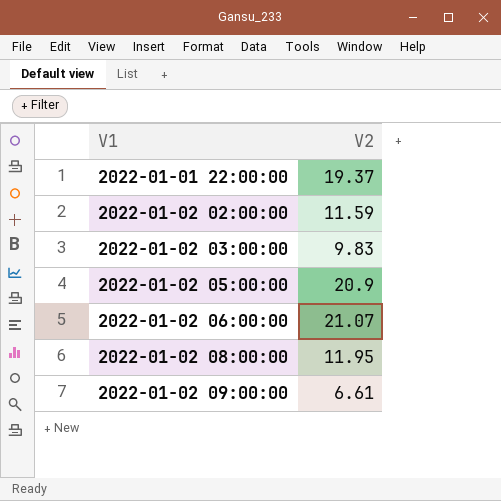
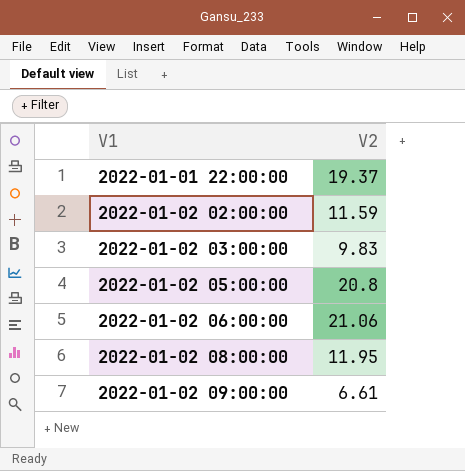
2022-01-02 05:00:00 | V2: 20.9 -> 20.8
2022-01-02 06:00:00 | V2: 21.07 -> 21.06

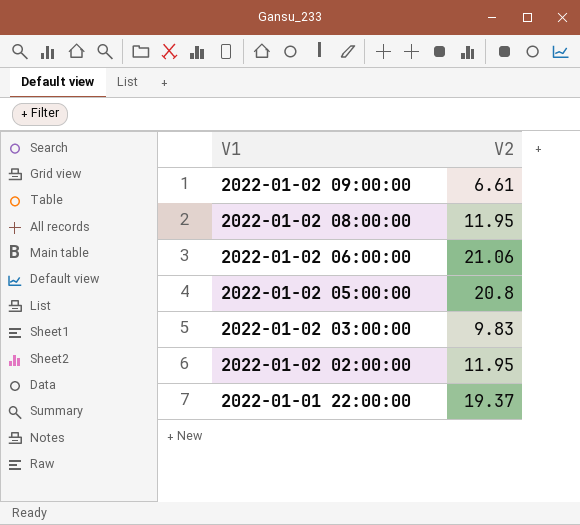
row order: V1 ascending -> V1 descending
2022-01-02 02:00:00 | V2: 11.59 -> 11.95

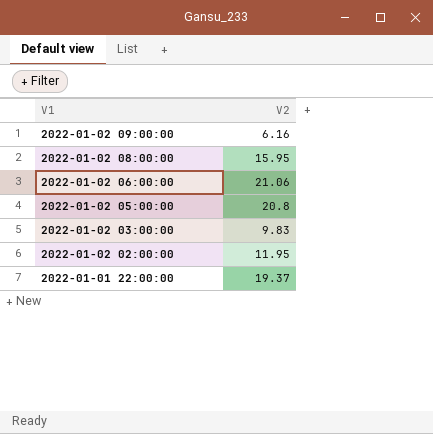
2022-01-02 09:00:00 | V2: 6.61 -> 6.16
2022-01-02 08:00:00 | V2: 11.95 -> 15.95

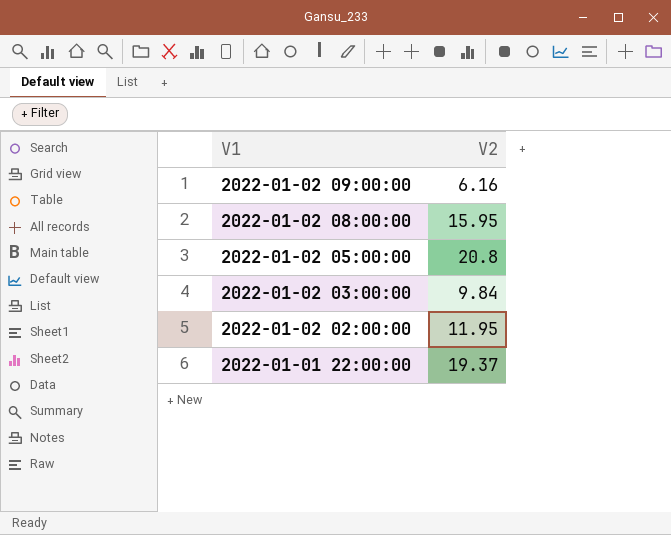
row 2022-01-02 06:00:00: 21.06 -> none
2022-01-02 03:00:00 | V2: 9.83 -> 9.84

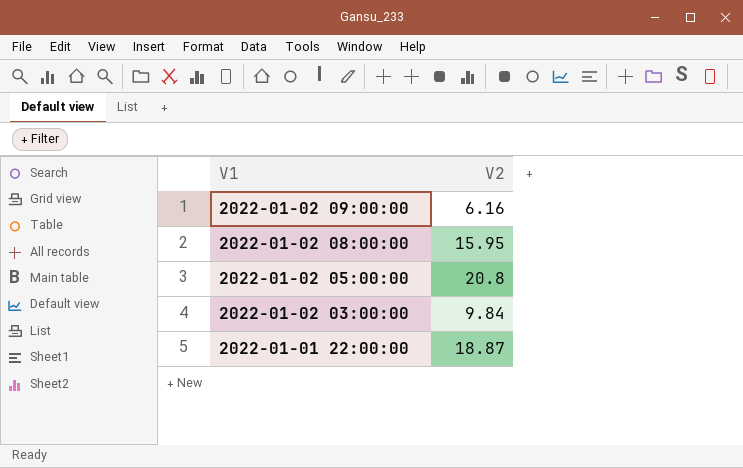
row 2022-01-02 02:00:00: 11.95 -> none
2022-01-01 22:00:00 | V2: 19.37 -> 18.87

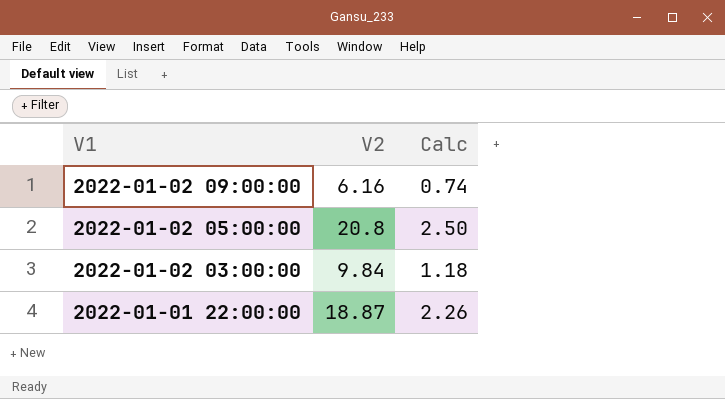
column Calc | formula: none -> [V2] * 0.12
row 2022-01-02 08:00:00: 15.95 -> none

